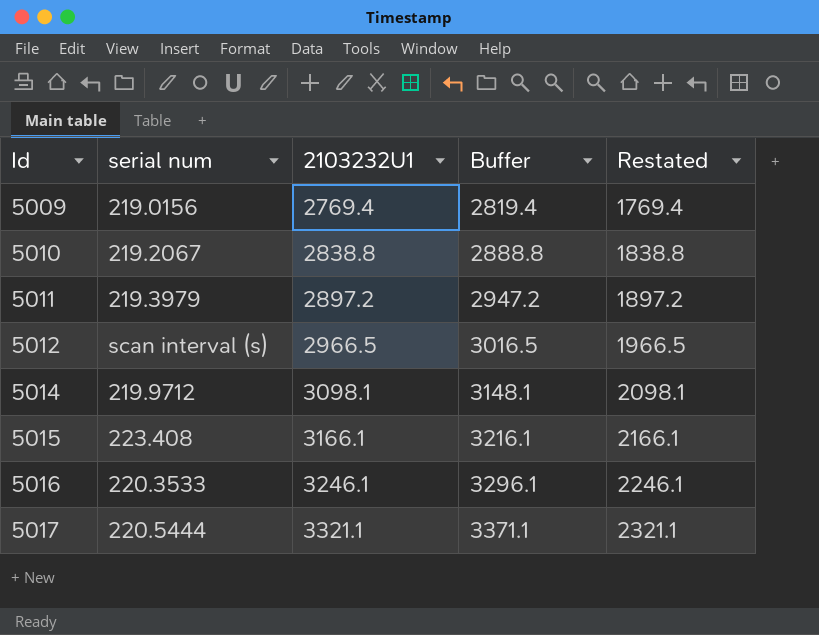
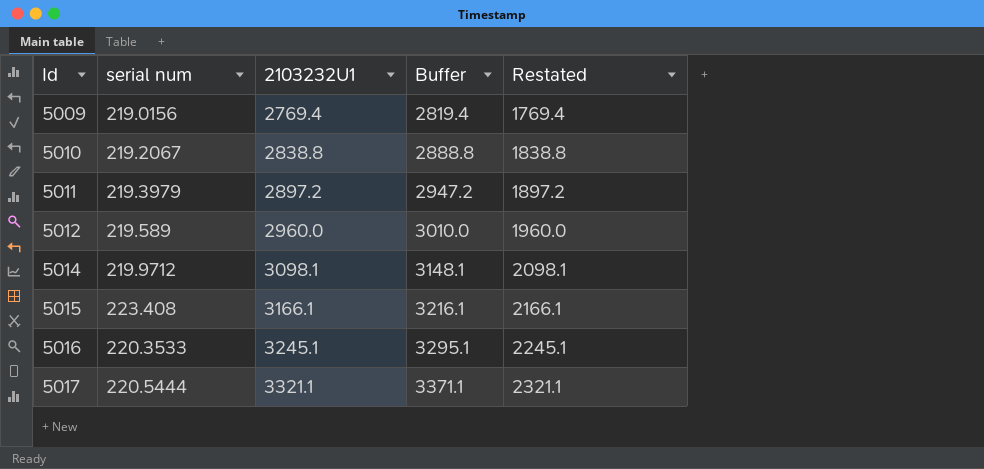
5012 | serial num: scan interval (s) -> 219.589
5012 | 2103232U1: 2966.5 -> 2960.0
5012 | Buffer: 3016.5 -> 3010.0
5012 | Restated: 1966.5 -> 1960.0
5016 | 2103232U1: 3246.1 -> 3245.1
5016 | Buffer: 3296.1 -> 3295.1
5016 | Restated: 2246.1 -> 2245.1

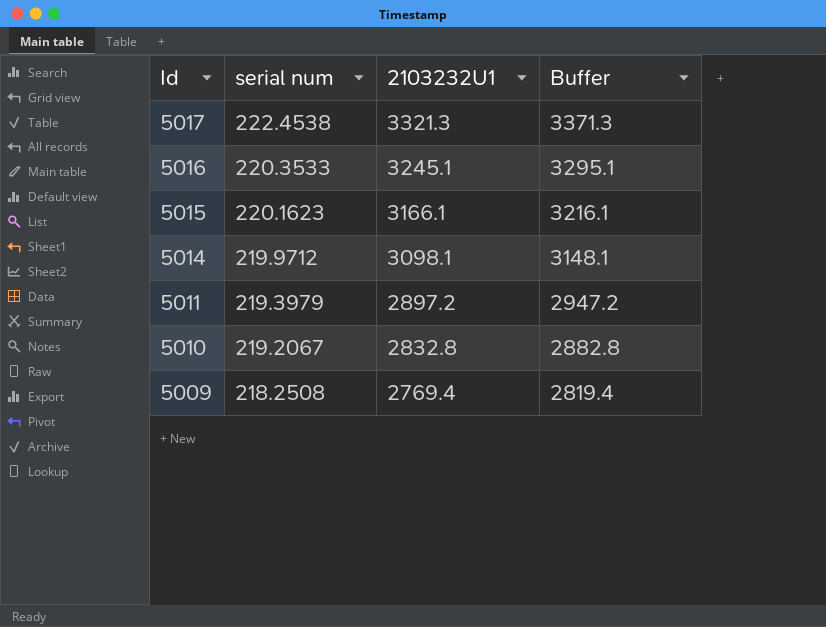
row order: Id ascending -> Id descending
column Restated | formula: [2103232U1] - 1000 -> none
row 5012: 219.589 | 2960.0 | 3010.0 | 1960.0 -> none
5017 | serial num: 220.5444 -> 222.4538
5017 | 2103232U1: 3321.1 -> 3321.3
5017 | Buffer: 3371.1 -> 3371.3
5015 | serial num: 223.408 -> 220.1623
5010 | 2103232U1: 2838.8 -> 2832.8
5010 | Buffer: 2888.8 -> 2882.8
5009 | serial num: 219.0156 -> 218.2508

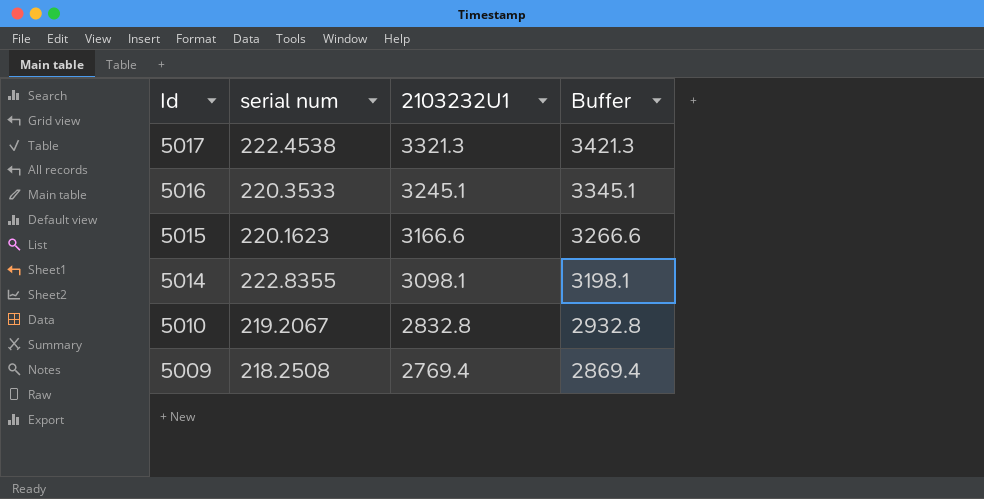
column Buffer | formula: [2103232U1] + 50 -> [2103232U1] + 100
row 5011: 219.3979 | 2897.2 | 2947.2 -> none
5015 | 2103232U1: 3166.1 -> 3166.6
5014 | serial num: 219.9712 -> 222.8355

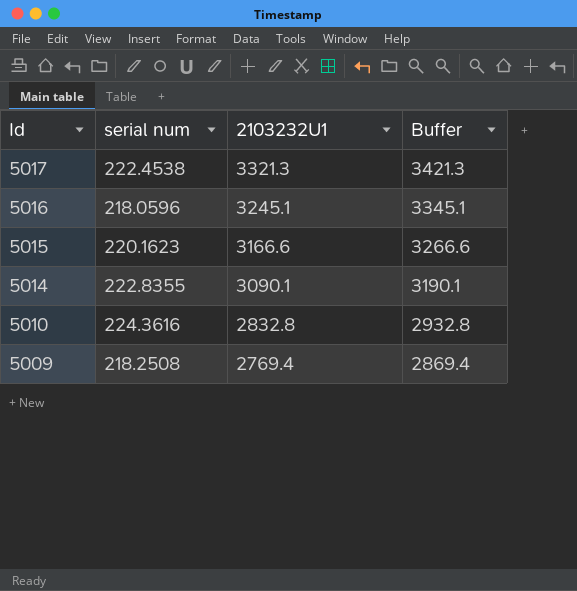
5016 | serial num: 220.3533 -> 218.0596
5014 | 2103232U1: 3098.1 -> 3090.1
5014 | Buffer: 3198.1 -> 3190.1
5010 | serial num: 219.2067 -> 224.3616

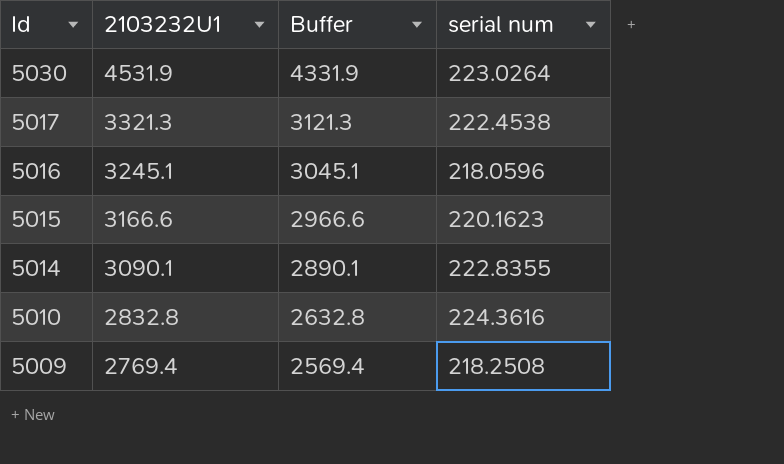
column Buffer | formula: [2103232U1] + 100 -> [2103232U1] - 200
column serial num | position: 2 -> 4
row 5030: none -> 4531.9 | 4331.9 | 223.0264

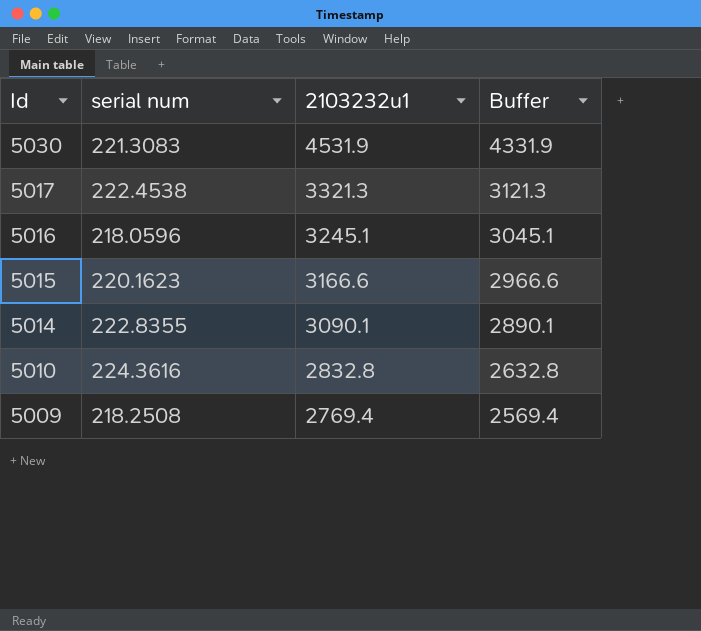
column serial num | position: 4 -> 2
column name: 2103232U1 -> 2103232u1
5030 | serial num: 223.0264 -> 221.3083

